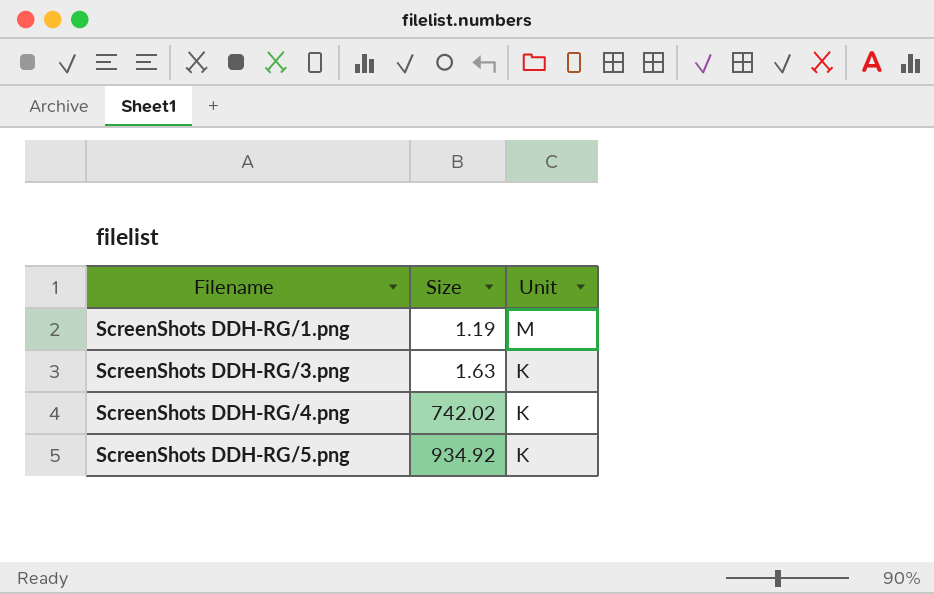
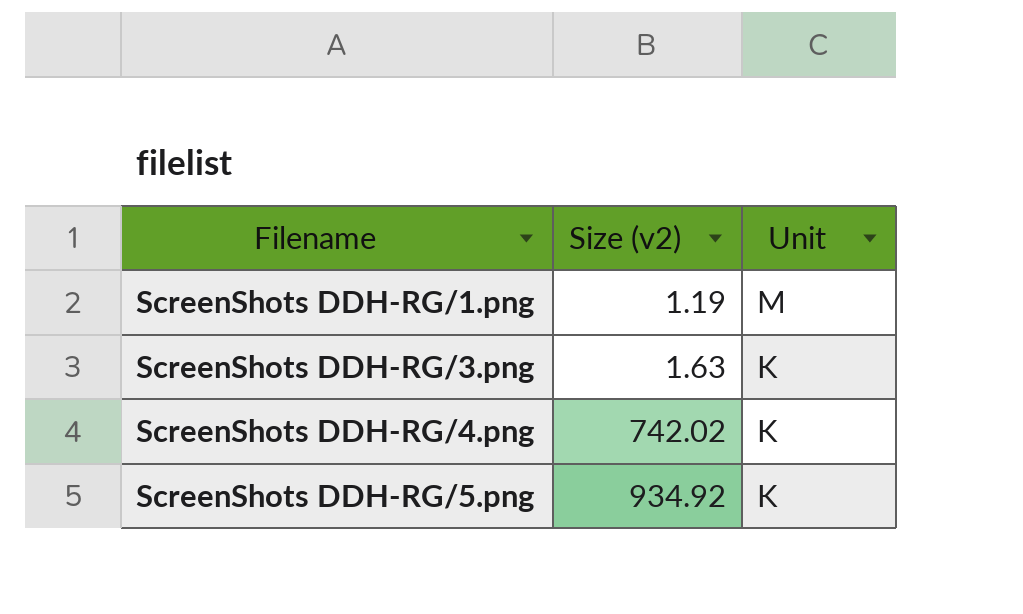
column name: Size -> Size (v2)

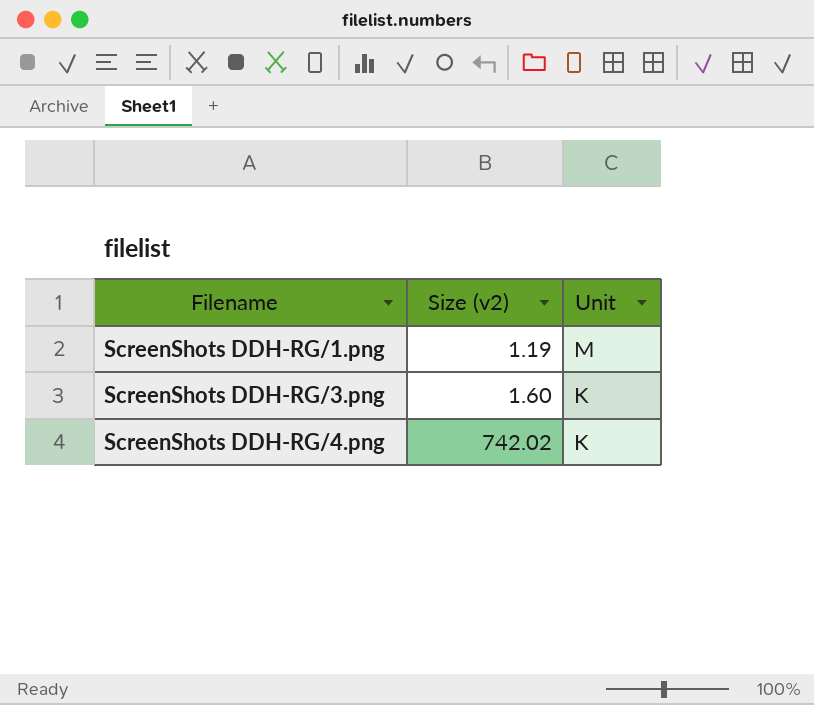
row ScreenShots DDH-RG/5.png: 934.92 | K -> none
ScreenShots DDH-RG/3.png | Size (v2): 1.63 -> 1.60

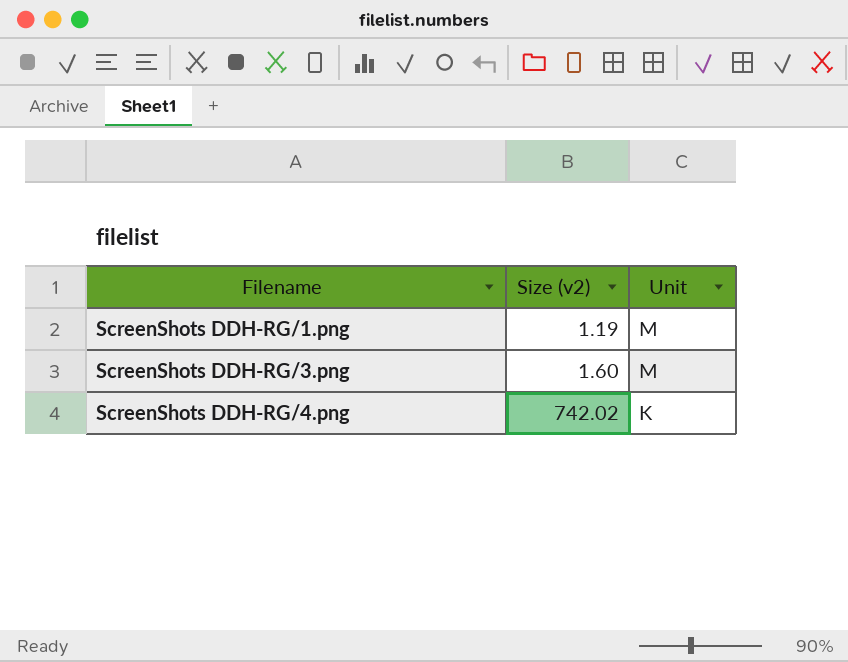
ScreenShots DDH-RG/3.png | Unit: K -> M

